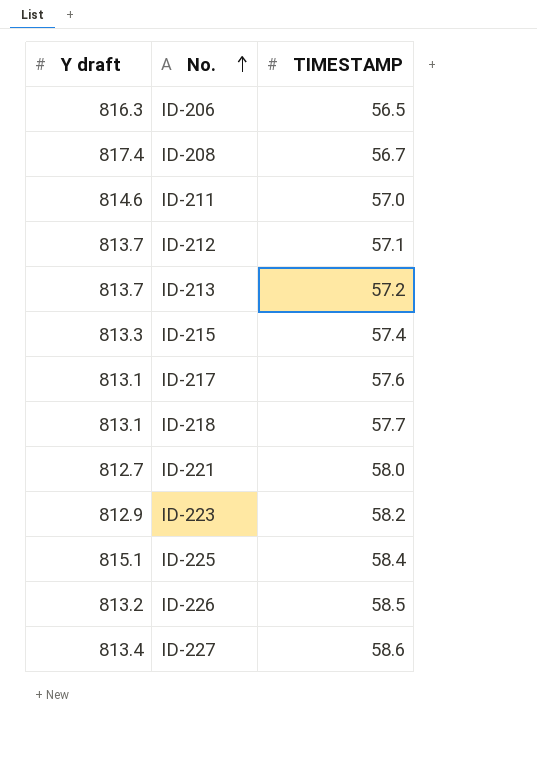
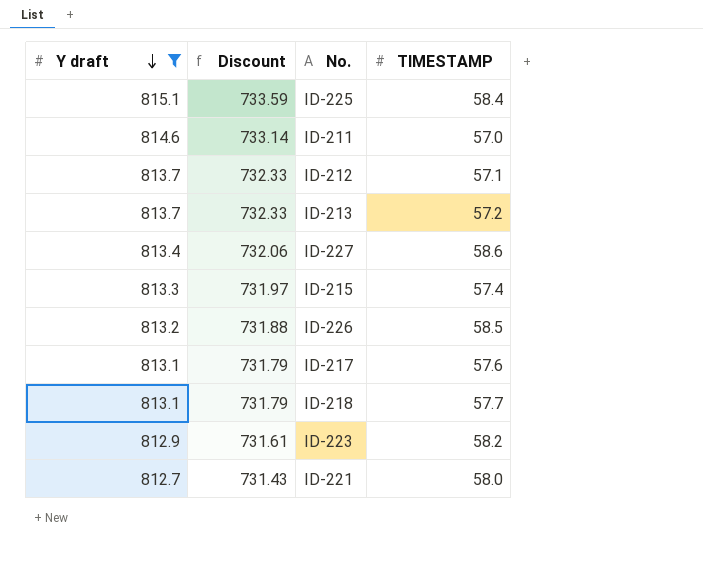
filter: none -> Y draft <= 815.1
row order: No. ascending -> Y draft descending
column Discount | formula: none -> [Y draft] * 0.9

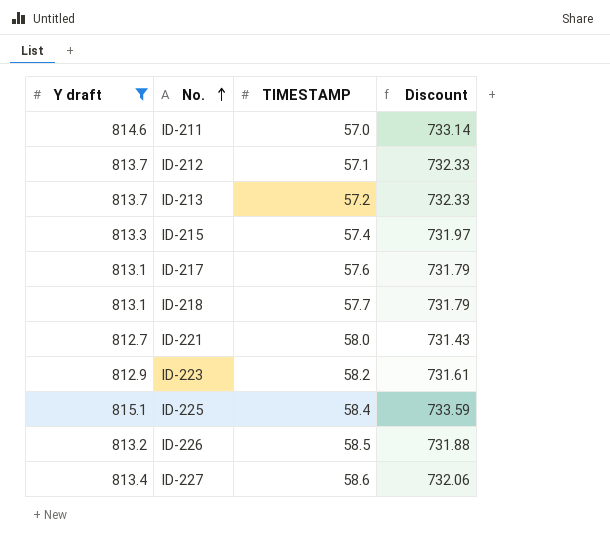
row order: Y draft descending -> No. ascending
column Discount | position: 2 -> 4

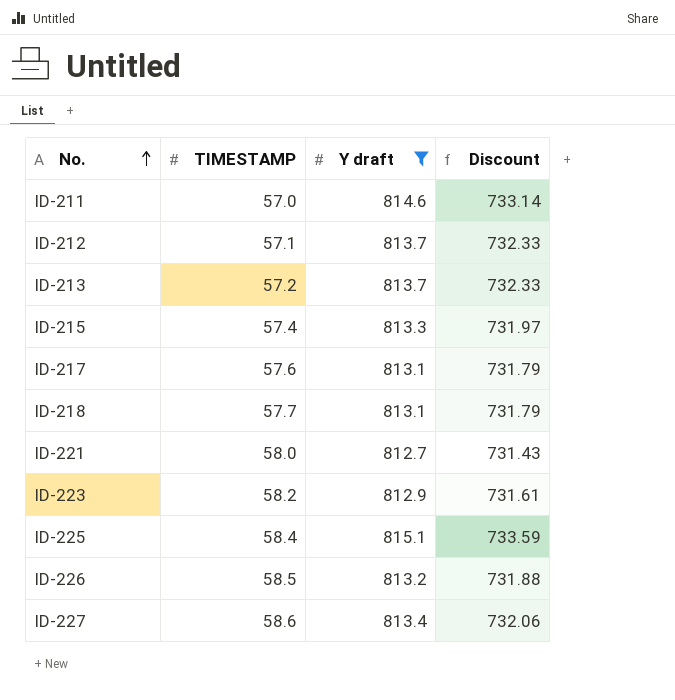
column Y draft | position: 1 -> 3

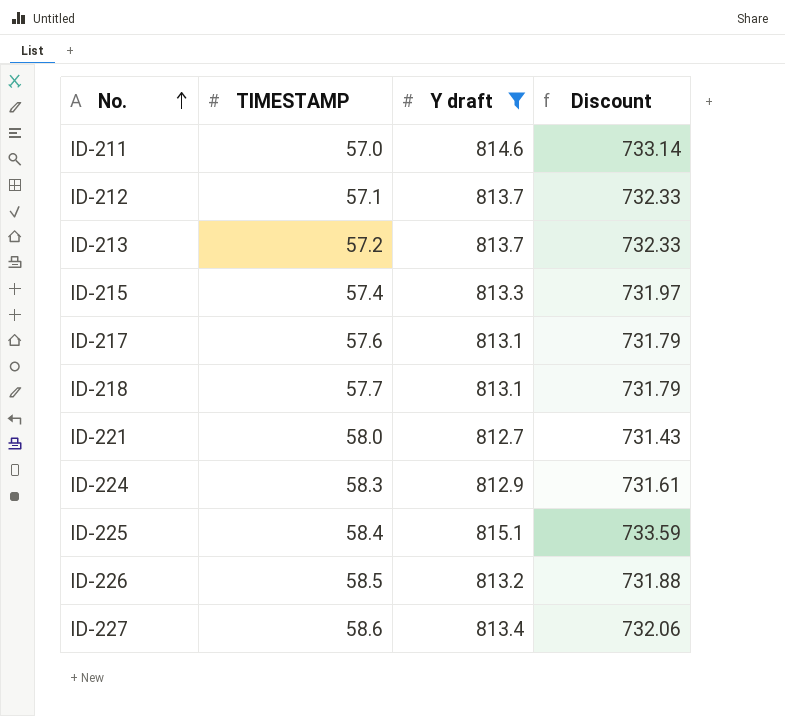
row ID-223: 58.2 | 812.9 | 731.61 -> none
row ID-224: none -> 58.3 | 812.9 | 731.61

